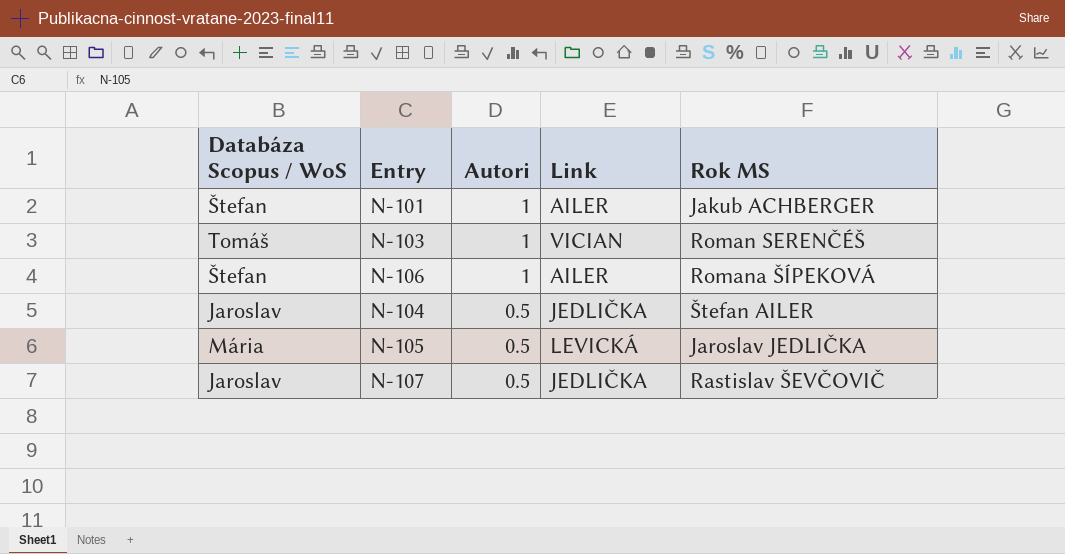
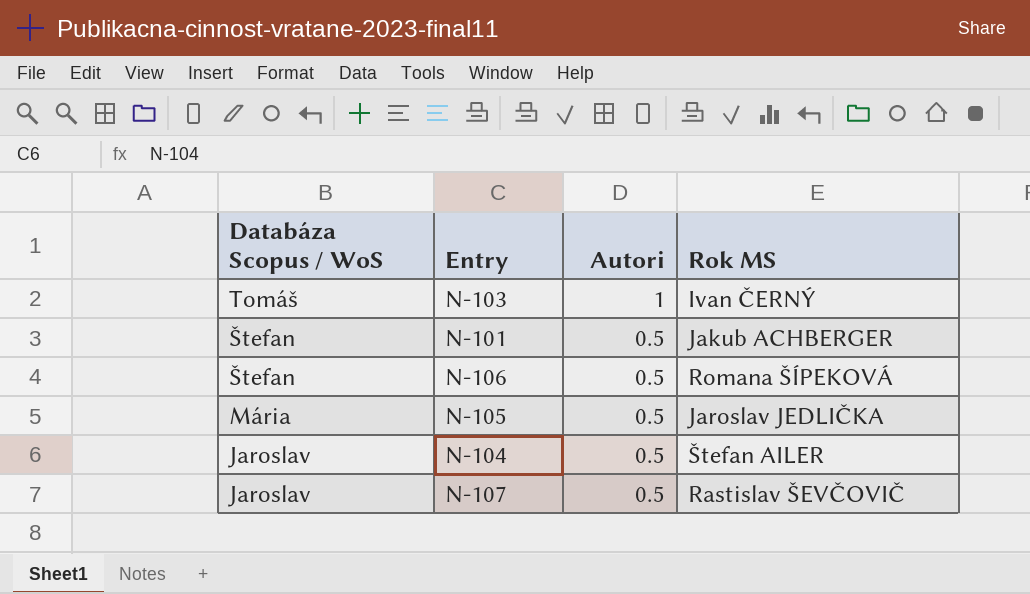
row order: Autori descending -> Databáza Scopus / WoS descending
column Link | position: 4 -> none
N-103 | Rok MS: Roman SERENČÉŠ -> Ivan ČERNÝ
N-101 | Autori: 1 -> 0.5
N-106 | Autori: 1 -> 0.5

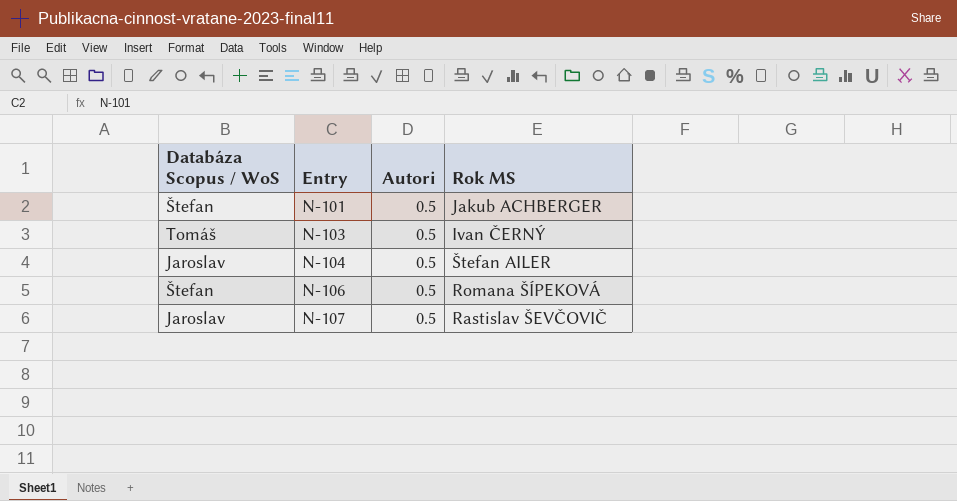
row order: Databáza Scopus / WoS descending -> Entry ascending
row N-105: Mária | 0.5 | Jaroslav JEDLIČKA -> none
N-103 | Autori: 1 -> 0.5

